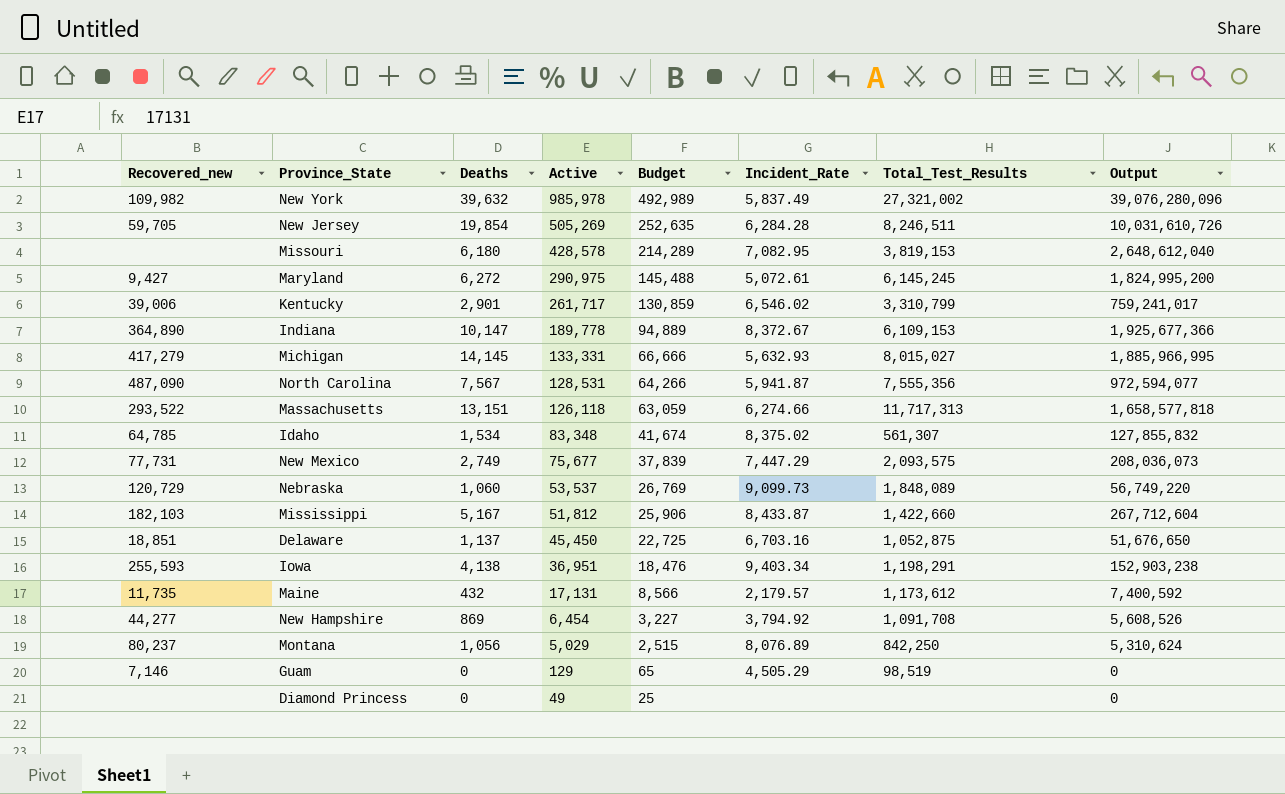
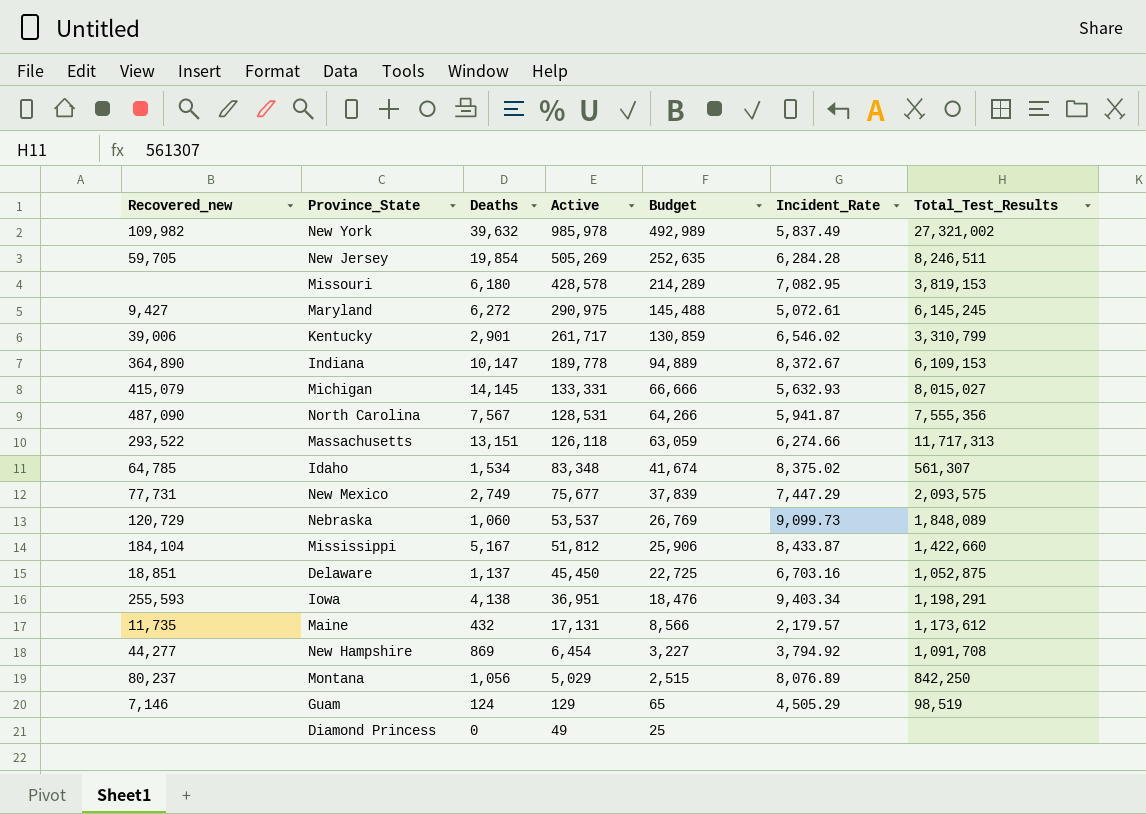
column Output | formula: [Deaths] * [Active] -> none
Michigan | Recovered_new: 417,279 -> 415,079
Mississippi | Recovered_new: 182,103 -> 184,104
Guam | Deaths: 0 -> 124

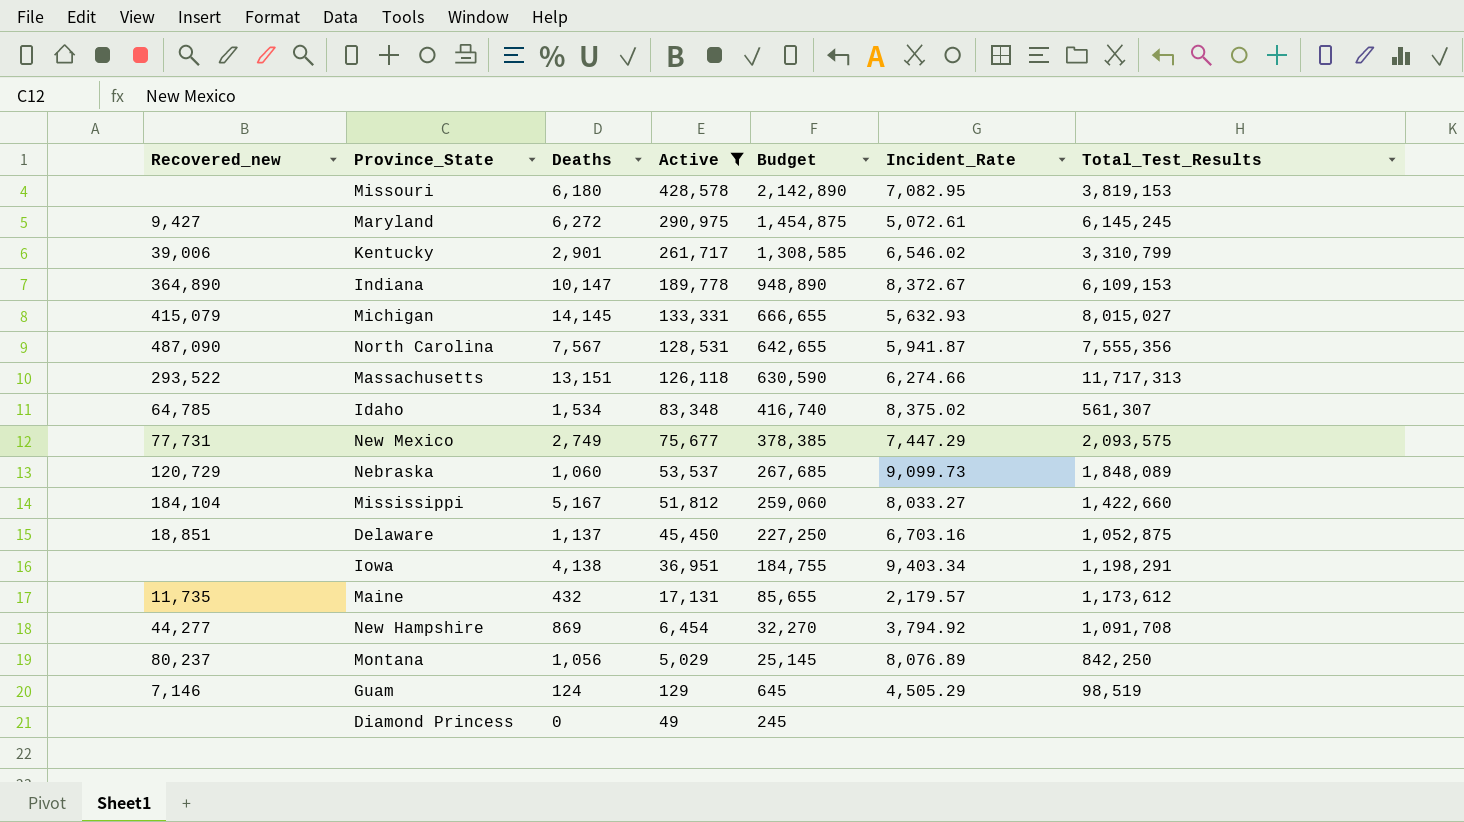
filter: none -> Active <= 428,578
column Budget | formula: [Active] * 0.5 -> [Active] * 5
Mississippi | Incident_Rate: 8,433.87 -> 8,033.27
Iowa | Recovered_new: 255,593 -> none

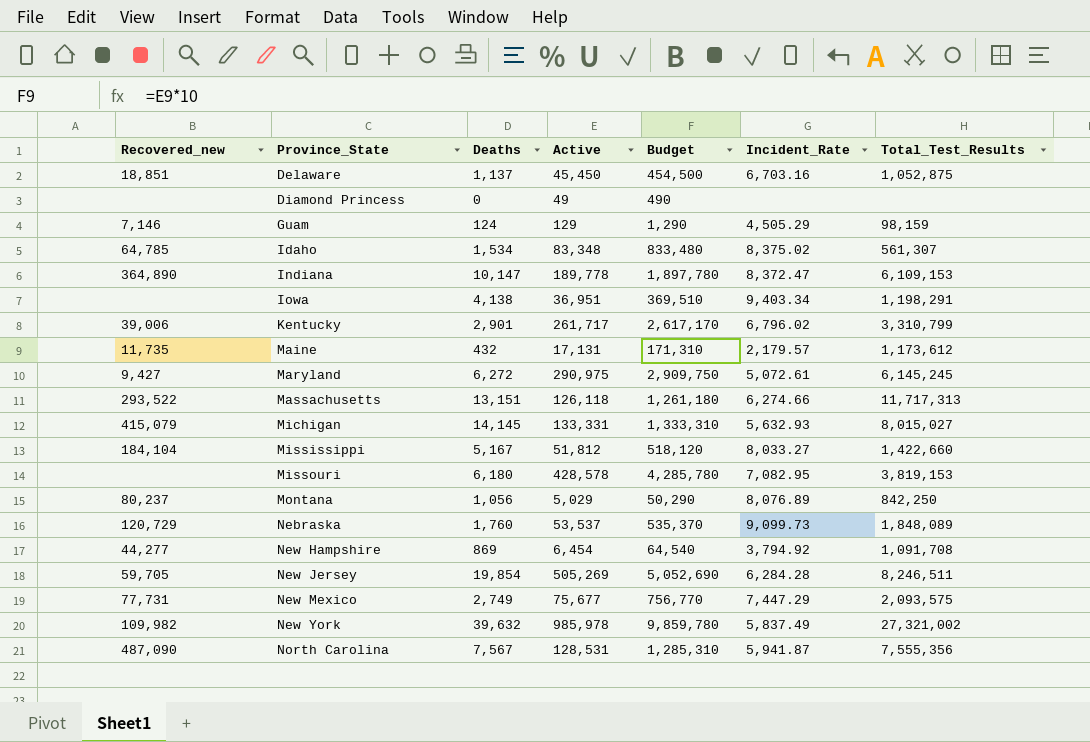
filter: Active <= 428,578 -> none
row order: Active descending -> Province_State ascending
column Budget | formula: [Active] * 5 -> [Active] * 10
Guam | Total_Test_Results: 98,519 -> 98,159
Indiana | Incident_Rate: 8,372.67 -> 8,372.47
Kentucky | Incident_Rate: 6,546.02 -> 6,796.02
Nebraska | Deaths: 1,060 -> 1,760

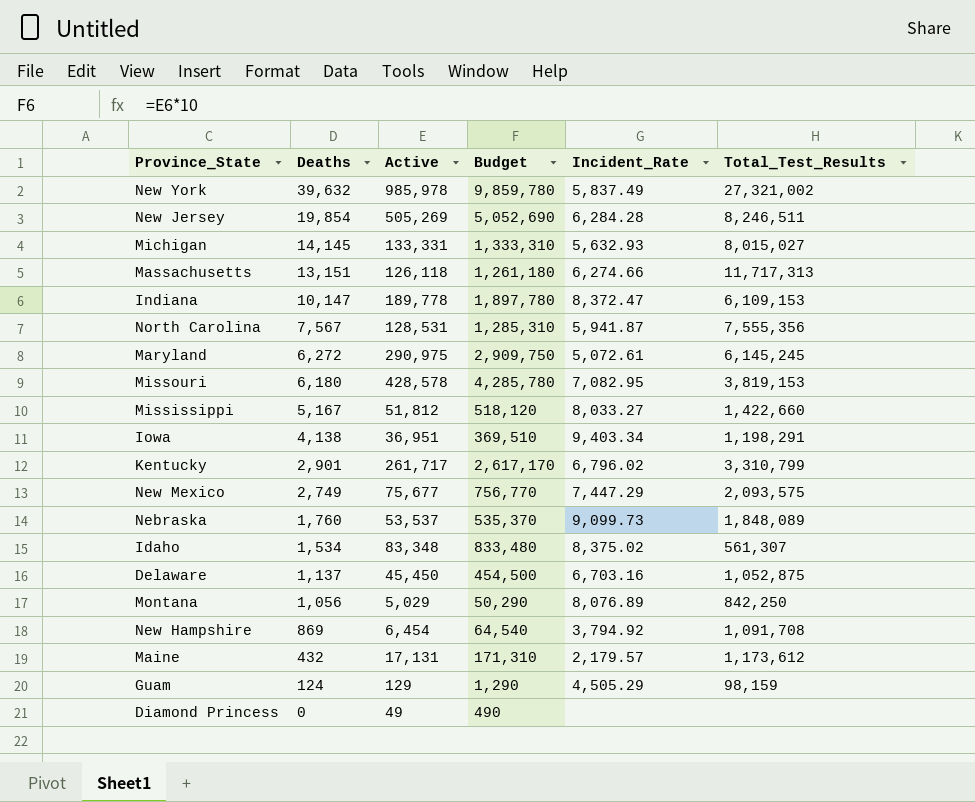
row order: Province_State ascending -> Deaths descending
column Recovered_new | position: 1 -> none

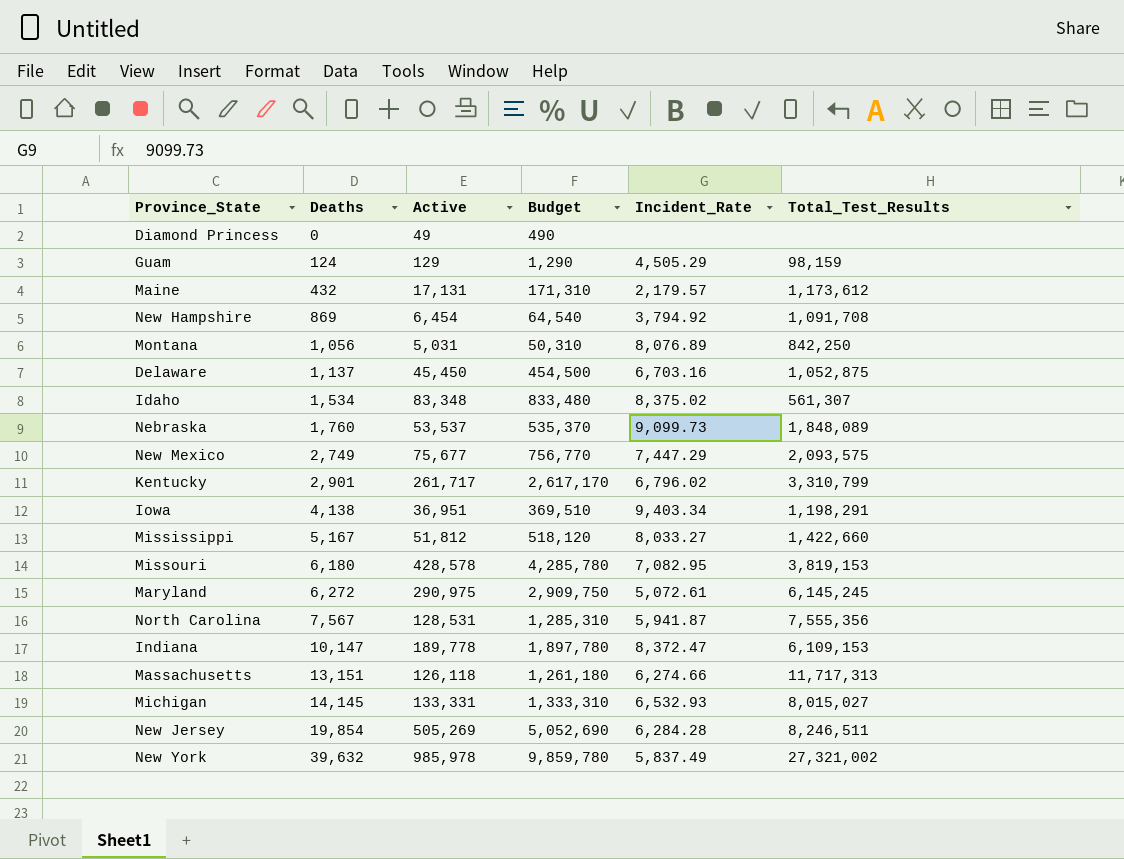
row order: Deaths descending -> Deaths ascending
Montana | Active: 5,029 -> 5,031
Montana | Budget: 50,290 -> 50,310
Michigan | Incident_Rate: 5,632.93 -> 6,532.93

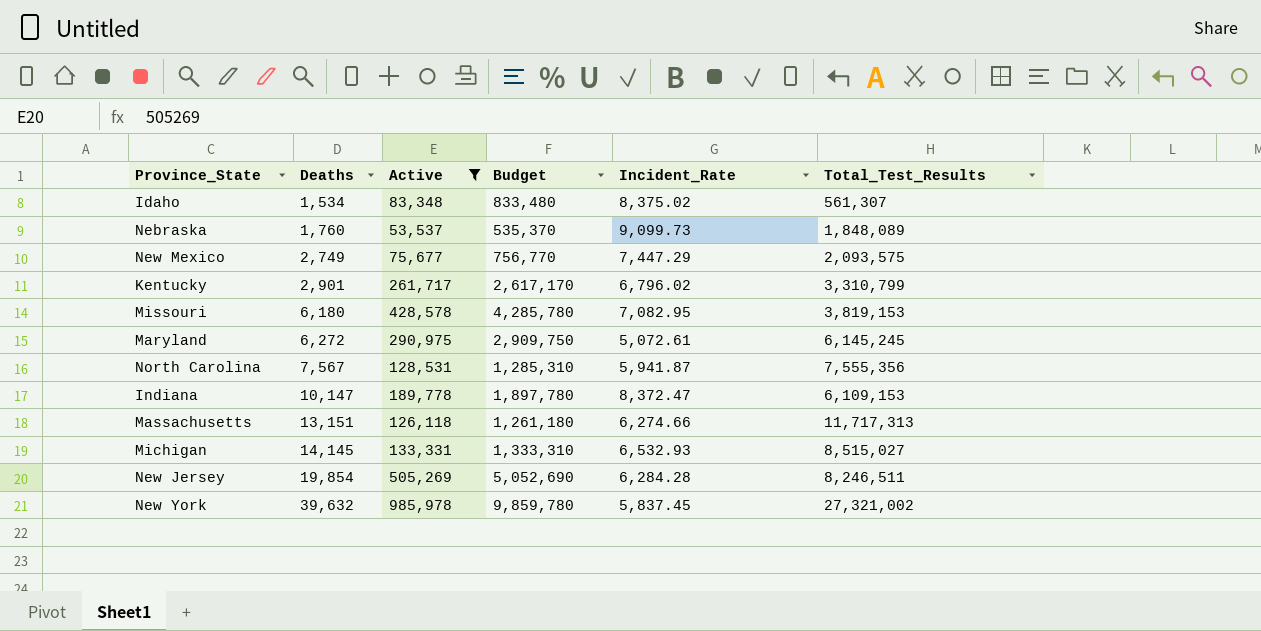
filter: none -> Active >= 53,537
Michigan | Total_Test_Results: 8,015,027 -> 8,515,027
New York | Incident_Rate: 5,837.49 -> 5,837.45

